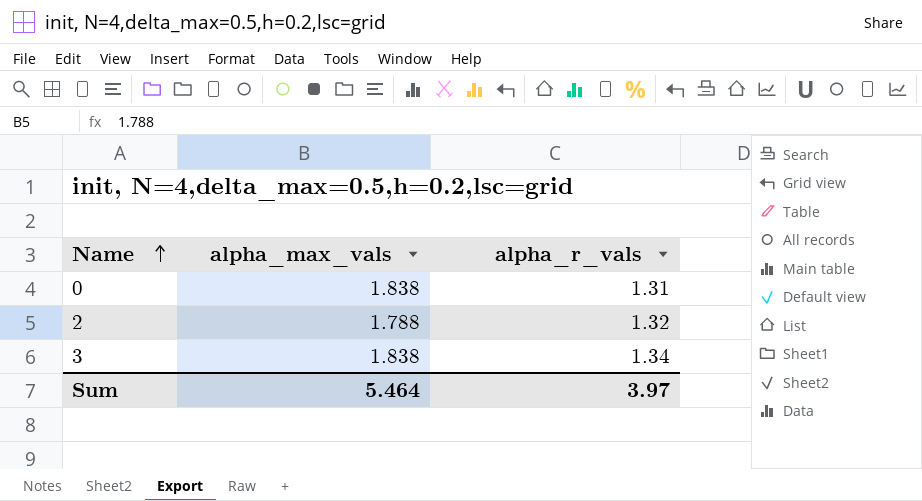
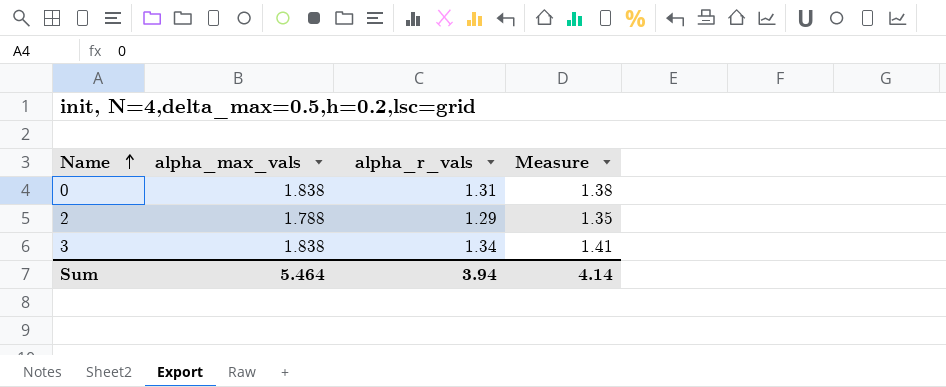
column Measure | formula: none -> [alpha_r_vals] * 1.05
2 | alpha_r_vals: 1.32 -> 1.29
Sum | alpha_r_vals: 3.97 -> 3.94

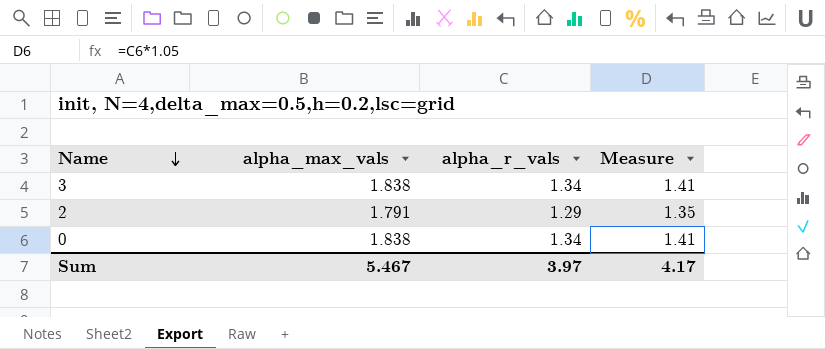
row order: Name ascending -> Name descending
2 | alpha_max_vals: 1.788 -> 1.791
0 | alpha_r_vals: 1.31 -> 1.34
0 | Measure: 1.38 -> 1.41
Sum | alpha_max_vals: 5.464 -> 5.467
Sum | alpha_r_vals: 3.94 -> 3.97
Sum | Measure: 4.14 -> 4.17

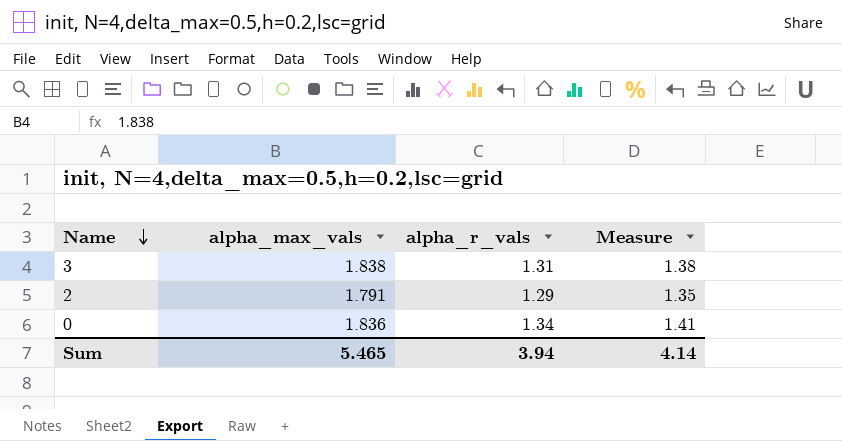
3 | alpha_r_vals: 1.34 -> 1.31
3 | Measure: 1.41 -> 1.38
0 | alpha_max_vals: 1.838 -> 1.836
Sum | alpha_max_vals: 5.467 -> 5.465
Sum | alpha_r_vals: 3.97 -> 3.94
Sum | Measure: 4.17 -> 4.14

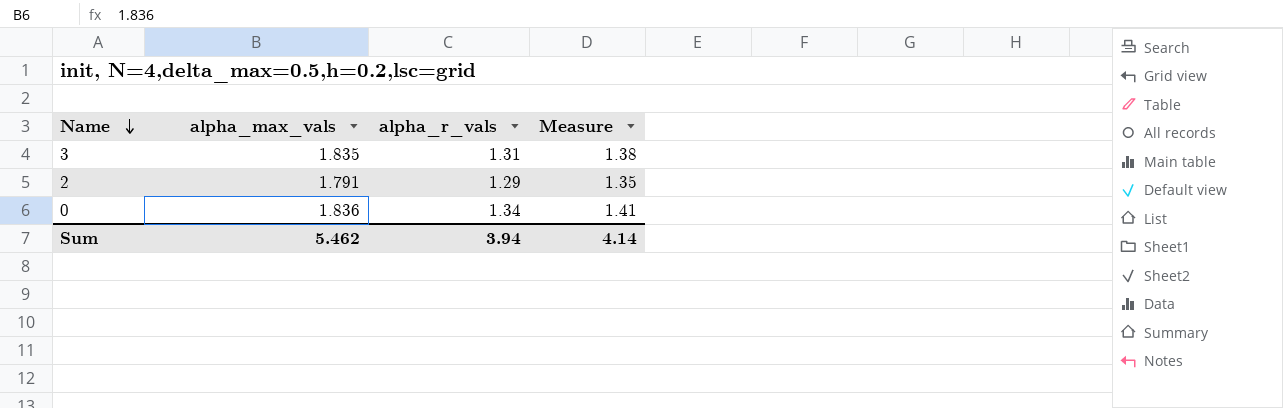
3 | alpha_max_vals: 1.838 -> 1.835
Sum | alpha_max_vals: 5.465 -> 5.462

